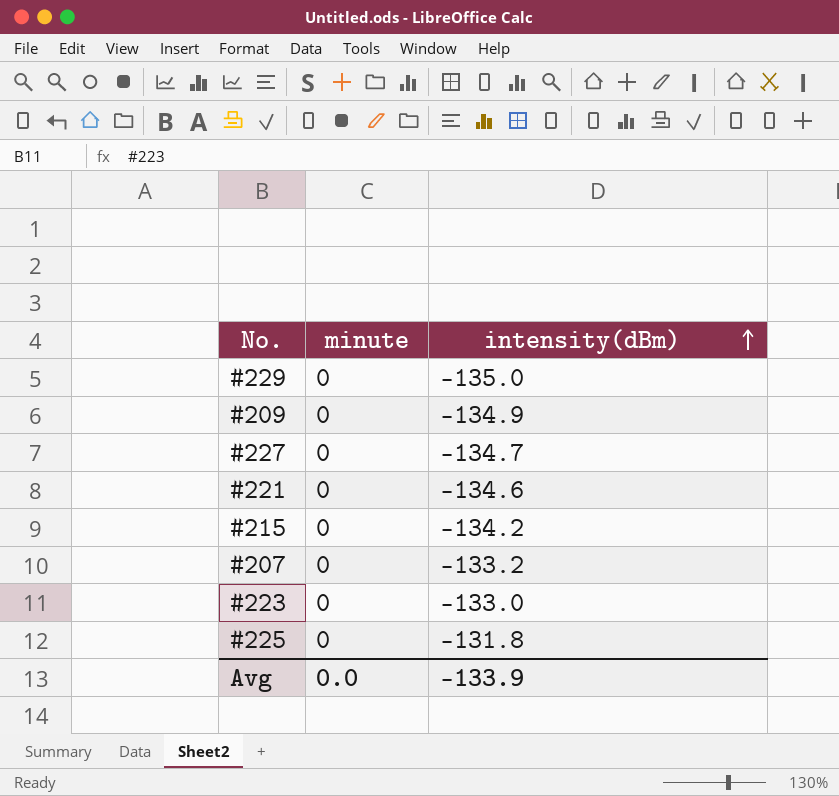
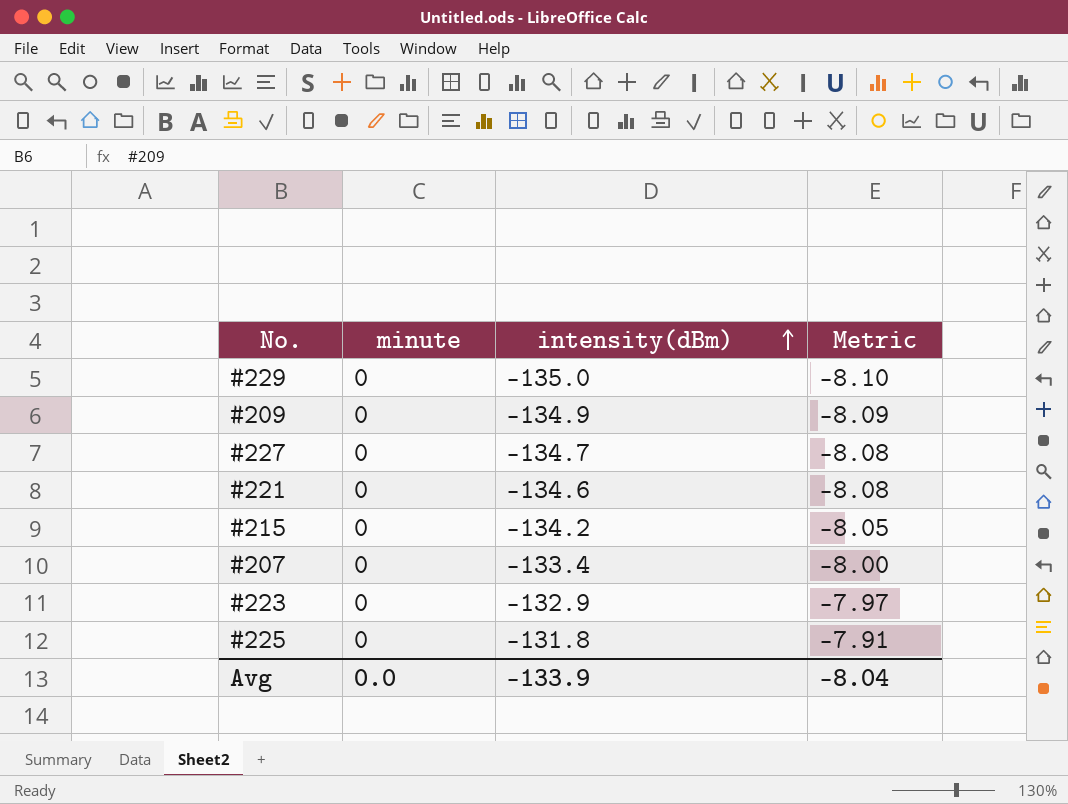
column Metric | formula: none -> [intensity(dBm)] * 0.06
#207 | intensity(dBm): -133.2 -> -133.4
#223 | intensity(dBm): -133.0 -> -132.9

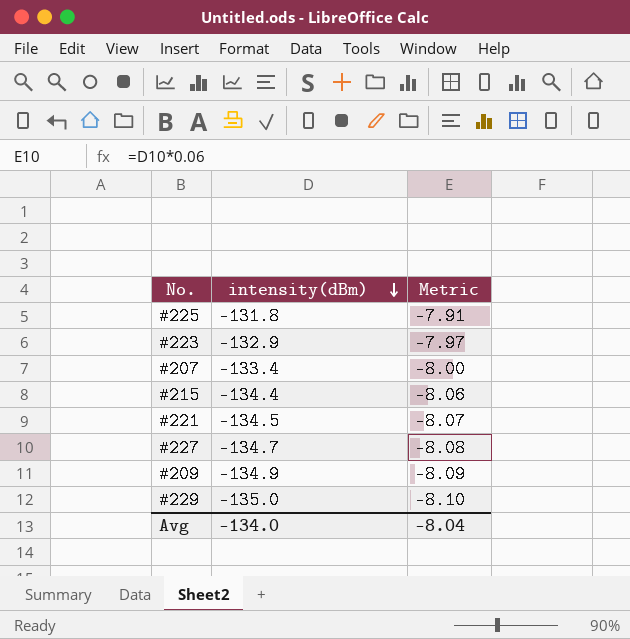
row order: intensity(dBm) ascending -> intensity(dBm) descending
column minute | position: 2 -> none
#215 | intensity(dBm): -134.2 -> -134.4
#215 | Metric: -8.05 -> -8.06
#221 | intensity(dBm): -134.6 -> -134.5
#221 | Metric: -8.08 -> -8.07
Avg | intensity(dBm): -133.9 -> -134.0

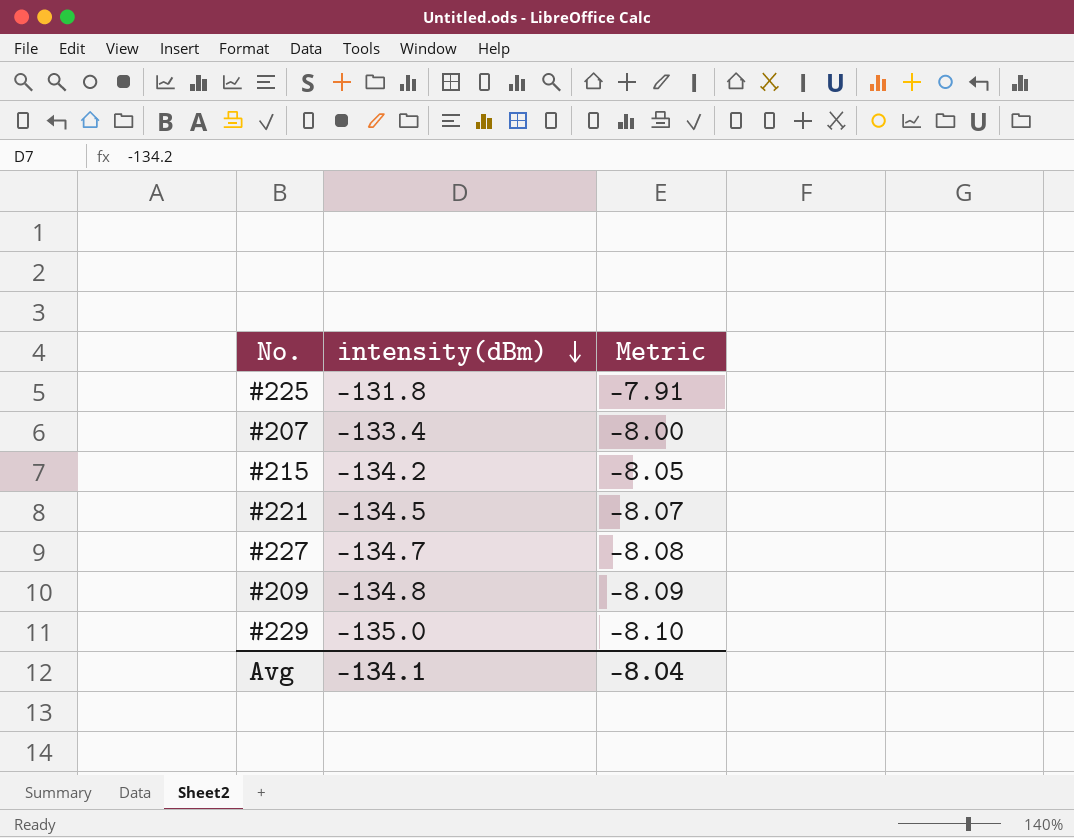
row #223: -132.9 | -7.97 -> none
#215 | intensity(dBm): -134.4 -> -134.2
#215 | Metric: -8.06 -> -8.05
#209 | intensity(dBm): -134.9 -> -134.8
Avg | intensity(dBm): -134.0 -> -134.1

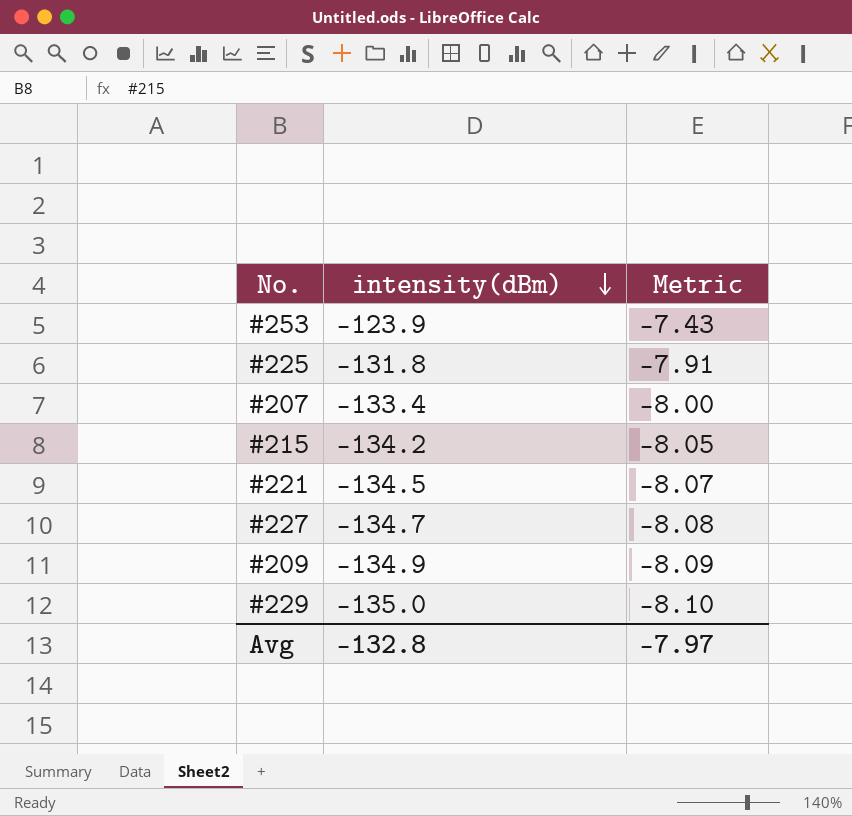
row #253: none -> -123.9 | -7.43
#209 | intensity(dBm): -134.8 -> -134.9
Avg | intensity(dBm): -134.1 -> -132.8
Avg | Metric: -8.04 -> -7.97

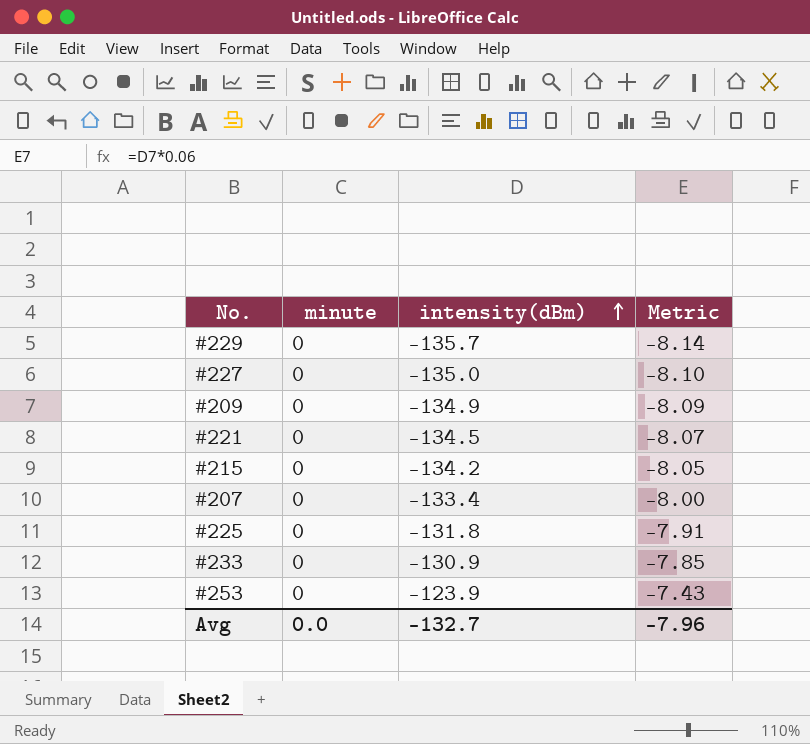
row order: intensity(dBm) descending -> intensity(dBm) ascending
column minute | position: none -> 2
#229 | intensity(dBm): -135.0 -> -135.7
#229 | Metric: -8.10 -> -8.14
#227 | intensity(dBm): -134.7 -> -135.0
#227 | Metric: -8.08 -> -8.10
row #233: none -> 0 | -130.9 | -7.85
Avg | intensity(dBm): -132.8 -> -132.7
Avg | Metric: -7.97 -> -7.96

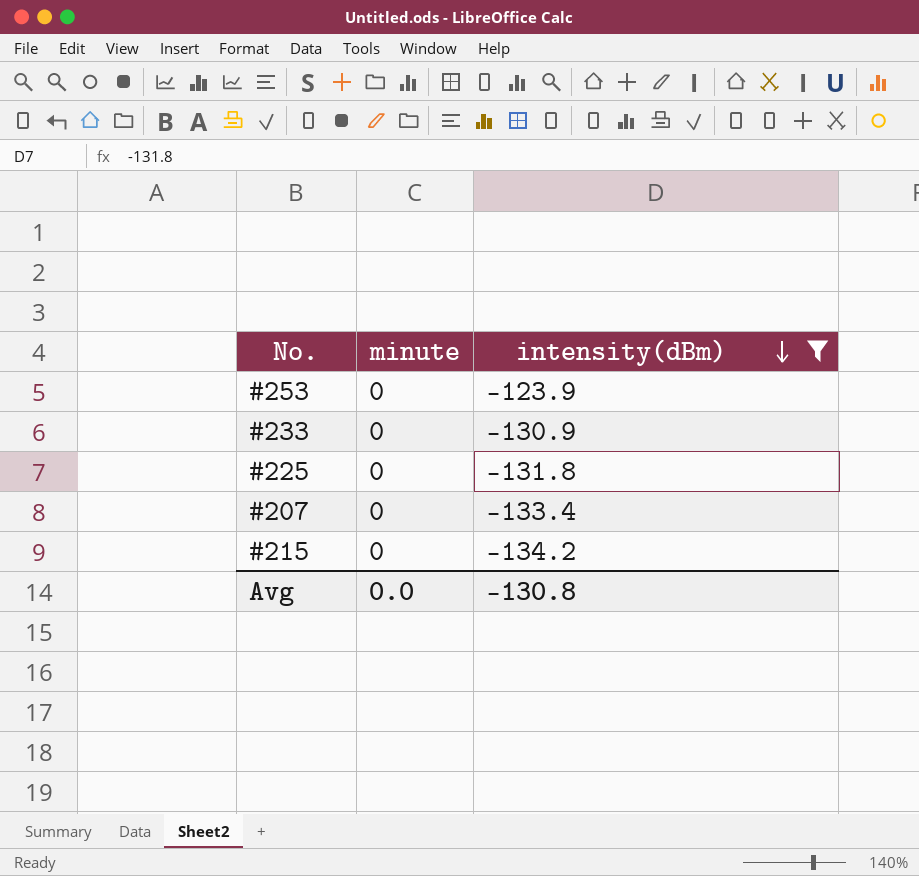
filter: none -> intensity(dBm) >= -134.2
row order: intensity(dBm) ascending -> intensity(dBm) descending
column Metric | formula: [intensity(dBm)] * 0.06 -> none
Avg | intensity(dBm): -132.7 -> -130.8

